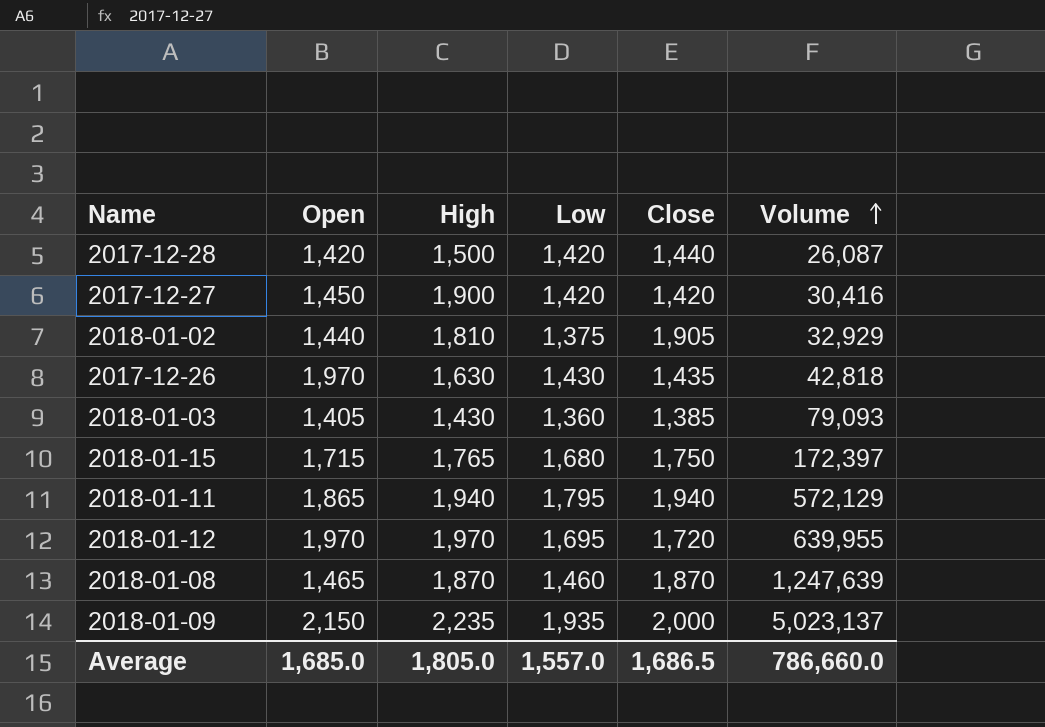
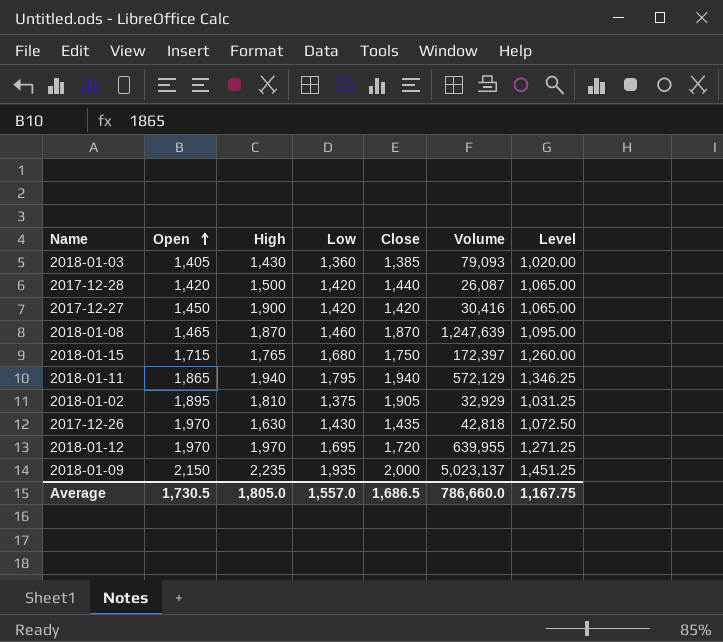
row order: Volume ascending -> Open ascending
column Level | formula: none -> [Low] * 0.75
2018-01-02 | Open: 1,440 -> 1,895
Average | Open: 1,685.0 -> 1,730.5

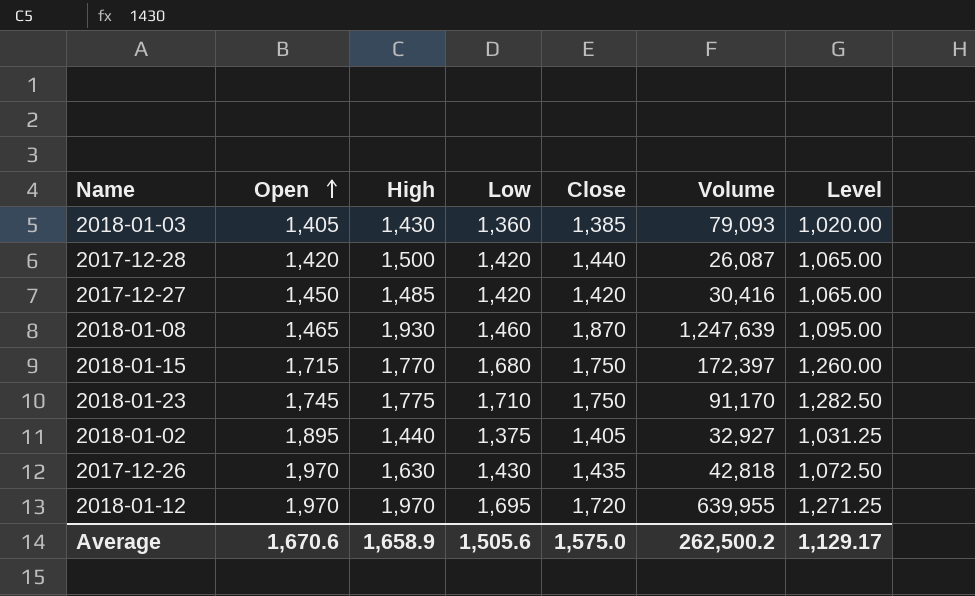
row 2018-01-11: 1,865 | 1,940 | 1,795 | 1,940 | 572,129 | 1,346.25 -> none
row 2018-01-09: 2,150 | 2,235 | 1,935 | 2,000 | 5,023,137 | 1,451.25 -> none
2017-12-27 | High: 1,900 -> 1,485
2018-01-08 | High: 1,870 -> 1,930
2018-01-15 | High: 1,765 -> 1,770
row 2018-01-23: none -> 1,745 | 1,775 | 1,710 | 1,750 | 91,170 | 1,282.50
2018-01-02 | High: 1,810 -> 1,440
2018-01-02 | Close: 1,905 -> 1,405
2018-01-02 | Volume: 32,929 -> 32,927
Average | Open: 1,730.5 -> 1,670.6
Average | High: 1,805.0 -> 1,658.9
Average | Low: 1,557.0 -> 1,505.6
Average | Close: 1,686.5 -> 1,575.0
Average | Volume: 786,660.0 -> 262,500.2
Average | Level: 1,167.75 -> 1,129.17

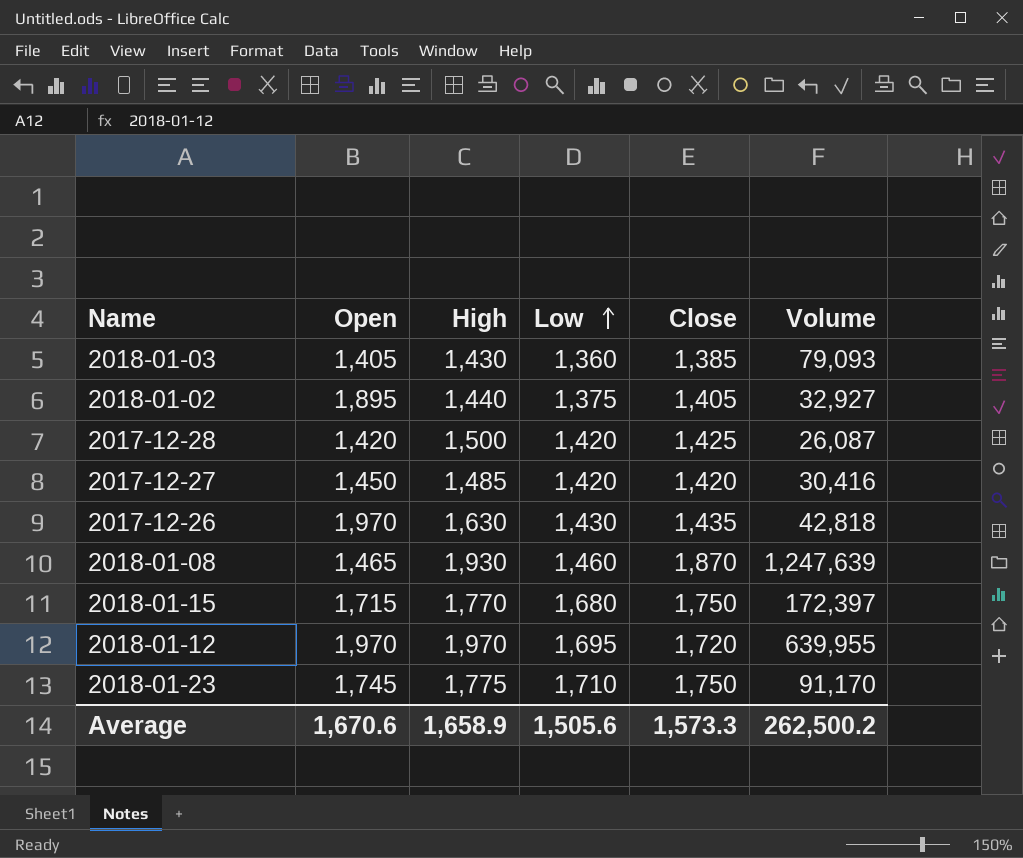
row order: Open ascending -> Low ascending
column Level | formula: [Low] * 0.75 -> none
2017-12-28 | Close: 1,440 -> 1,425
Average | Close: 1,575.0 -> 1,573.3

